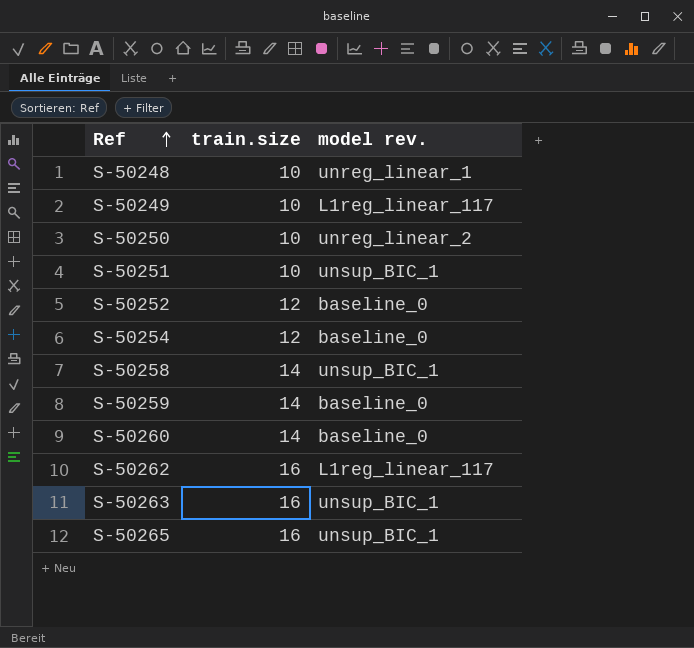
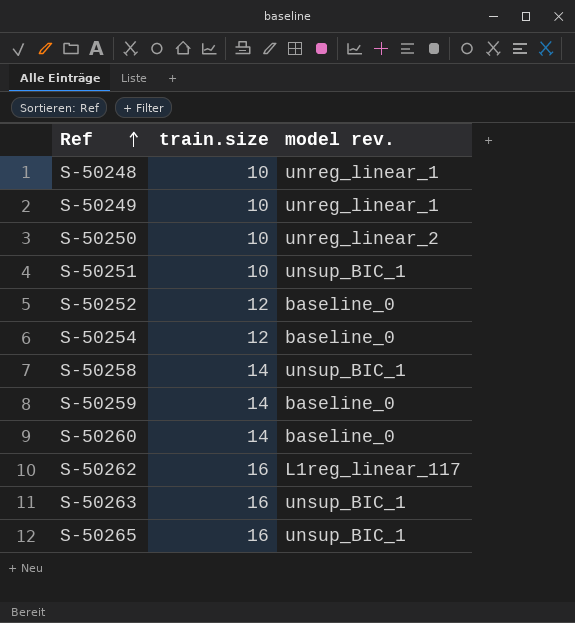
S-50249 | model rev.: L1reg_linear_117 -> unreg_linear_1

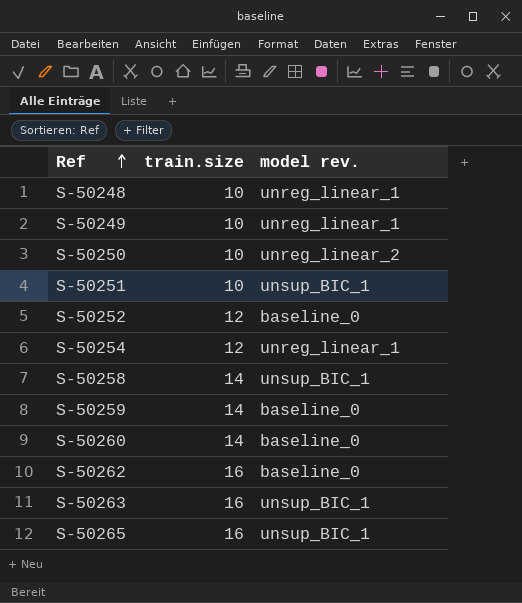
S-50254 | model rev.: baseline_0 -> unreg_linear_1
S-50262 | model rev.: L1reg_linear_117 -> baseline_0

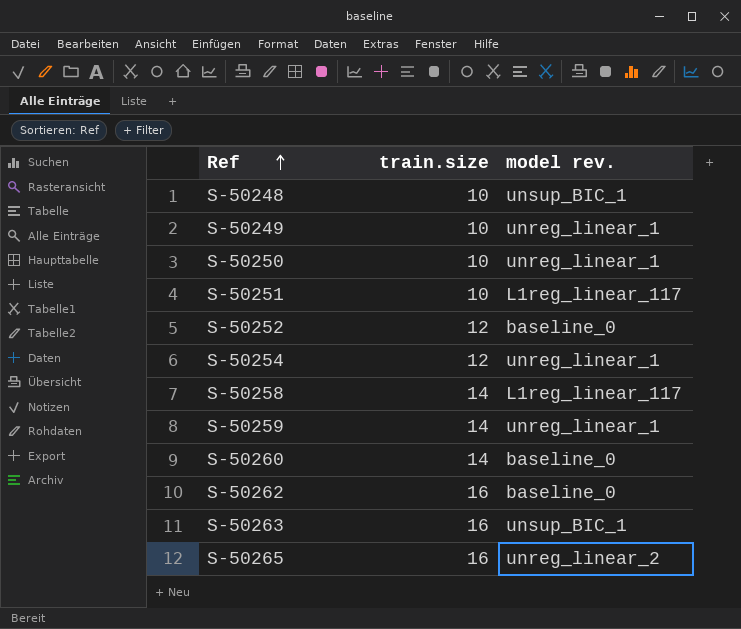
S-50248 | model rev.: unreg_linear_1 -> unsup_BIC_1
S-50250 | model rev.: unreg_linear_2 -> unreg_linear_1
S-50251 | model rev.: unsup_BIC_1 -> L1reg_linear_117
S-50258 | model rev.: unsup_BIC_1 -> L1reg_linear_117
S-50259 | model rev.: baseline_0 -> unreg_linear_1
S-50265 | model rev.: unsup_BIC_1 -> unreg_linear_2

